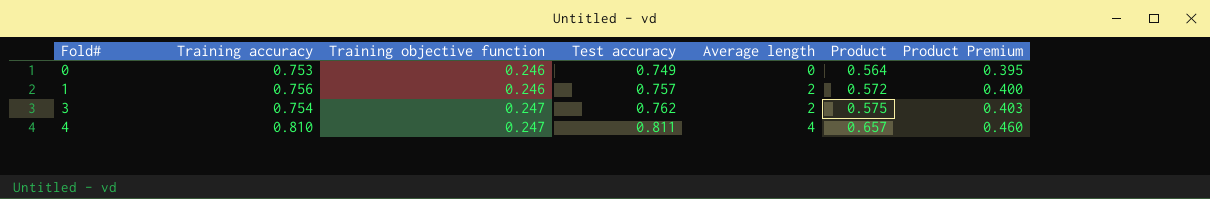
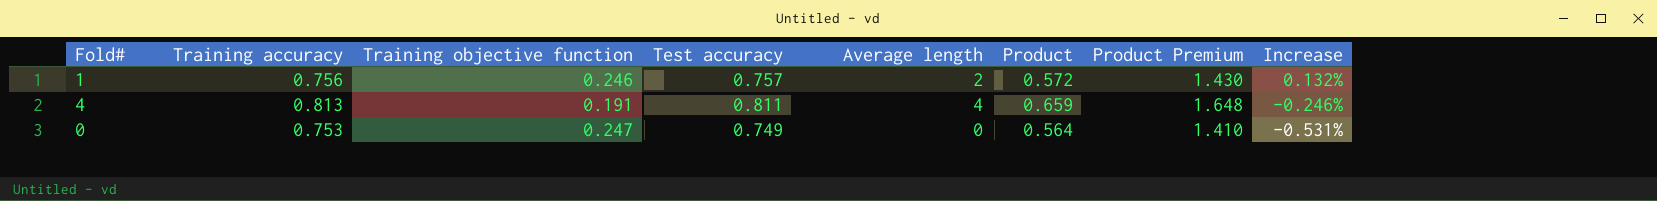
row order: Fold# ascending -> Increase descending
column Product Premium | formula: [Product] * 0.7 -> [Product] * 2.5
column Increase | formula: none -> ([Test accuracy] - [Training accuracy]) / [Training accuracy]
row 3: 0.754 | 0.247 | 0.762 | 2 | 0.575 | 0.403 -> none
4 | Training accuracy: 0.810 -> 0.813
4 | Training objective function: 0.247 -> 0.191
4 | Product: 0.657 -> 0.659
0 | Training objective function: 0.246 -> 0.247

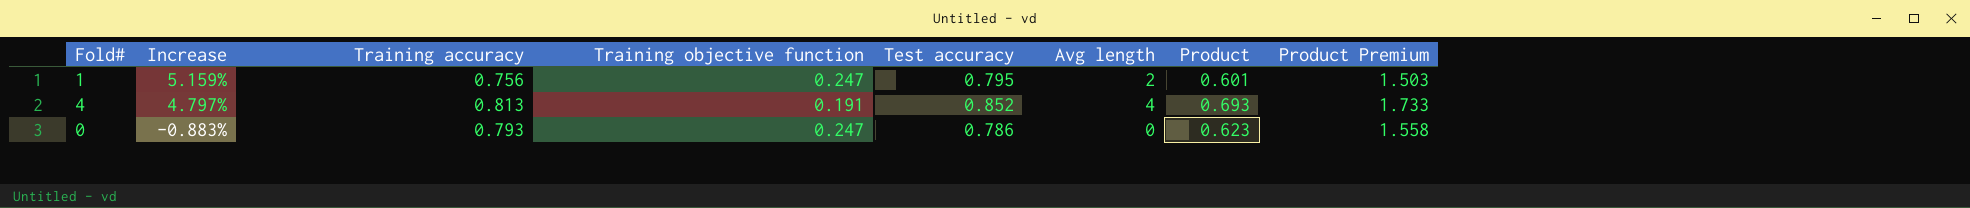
column Increase | position: 8 -> 2
column name: Average length -> Avg length
1 | Increase: 0.132% -> 5.159%
1 | Training objective function: 0.246 -> 0.247
1 | Test accuracy: 0.757 -> 0.795
1 | Product: 0.572 -> 0.601
1 | Product Premium: 1.430 -> 1.503
4 | Increase: -0.246% -> 4.797%
4 | Test accuracy: 0.811 -> 0.852
4 | Product: 0.659 -> 0.693
4 | Product Premium: 1.648 -> 1.733
0 | Increase: -0.531% -> -0.883%
0 | Training accuracy: 0.753 -> 0.793
0 | Test accuracy: 0.749 -> 0.786
0 | Product: 0.564 -> 0.623
0 | Product Premium: 1.410 -> 1.558

